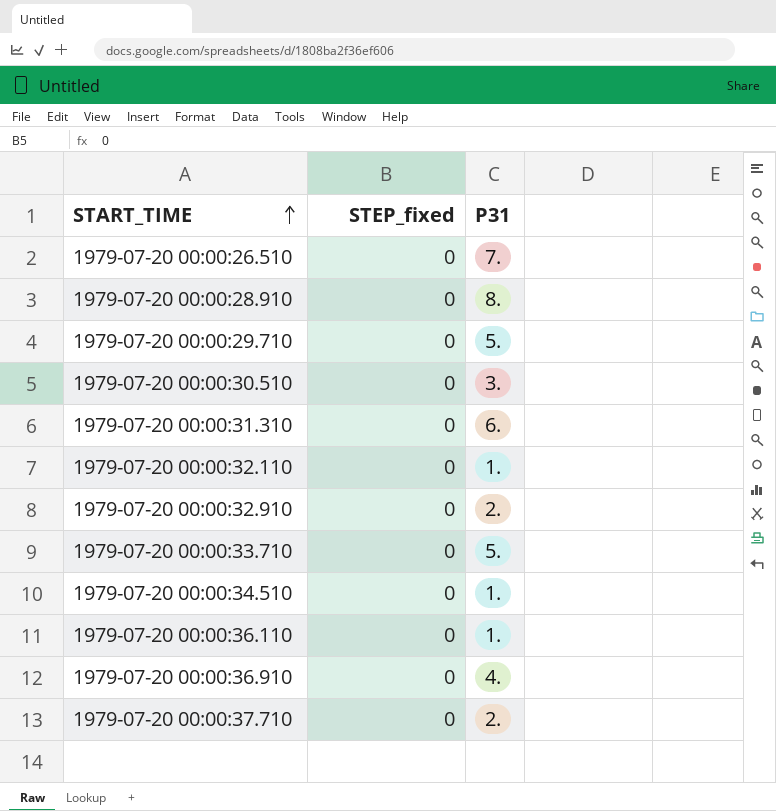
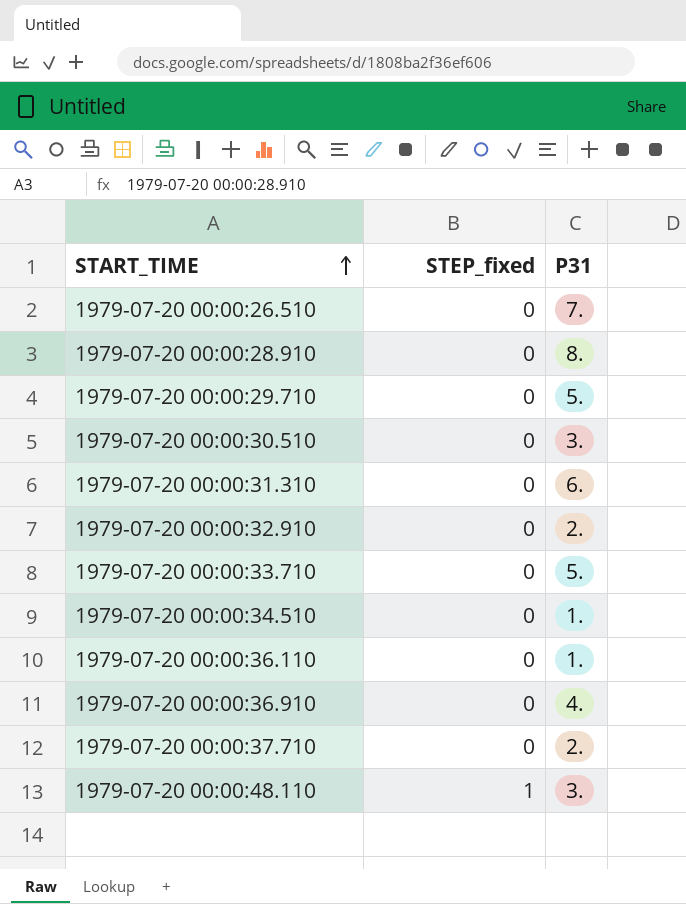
row 1979-07-20 00:00:32.110: 0 | 1. -> none
row 1979-07-20 00:00:48.110: none -> 1 | 3.

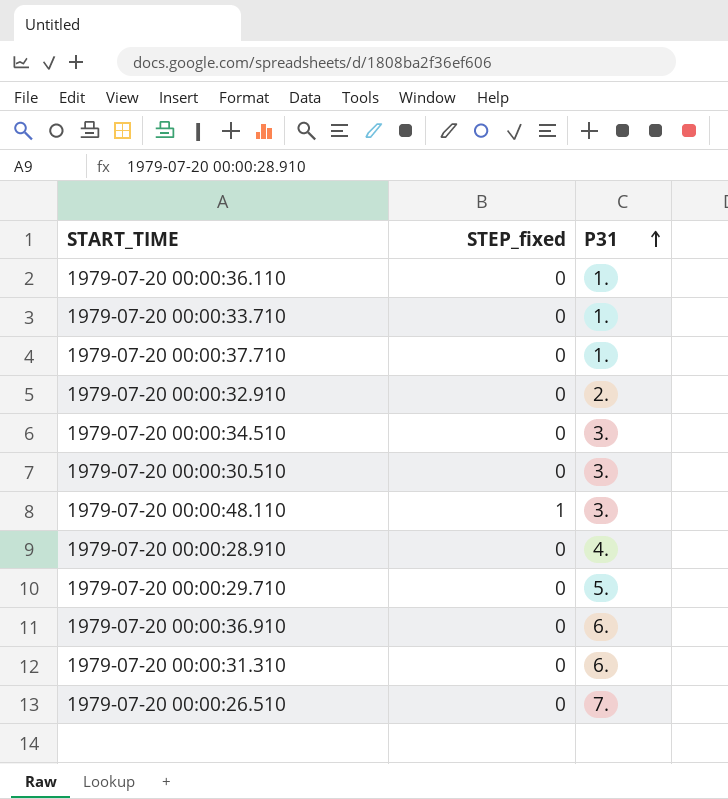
row order: START_TIME ascending -> P31 ascending
1979-07-20 00:00:33.710 | P31: 5. -> 1.
1979-07-20 00:00:37.710 | P31: 2. -> 1.
1979-07-20 00:00:34.510 | P31: 1. -> 3.
1979-07-20 00:00:28.910 | P31: 8. -> 4.
1979-07-20 00:00:36.910 | P31: 4. -> 6.

